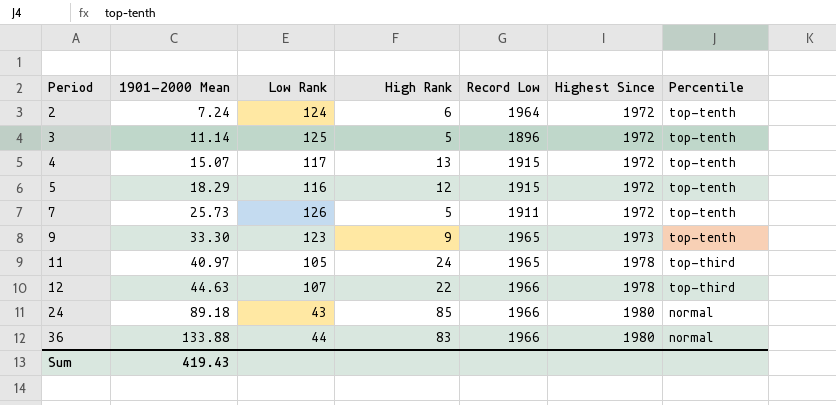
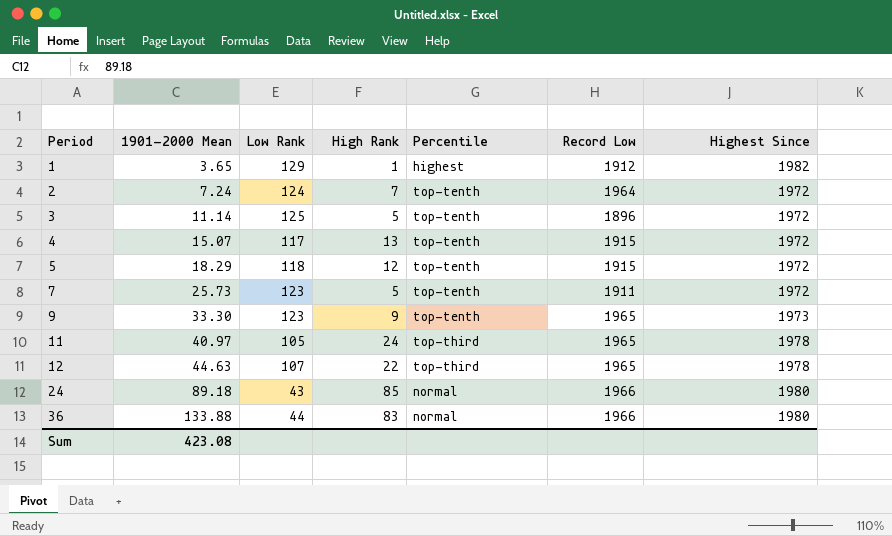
column Percentile | position: 7 -> 5
row 1: none -> 3.65 | 129 | 1 | highest | 1912 | 1982
2 | High Rank: 6 -> 7
5 | Low Rank: 116 -> 118
7 | Low Rank: 126 -> 123
12 | Record Low: 1966 -> 1965
Sum | 1901-2000 Mean: 419.43 -> 423.08

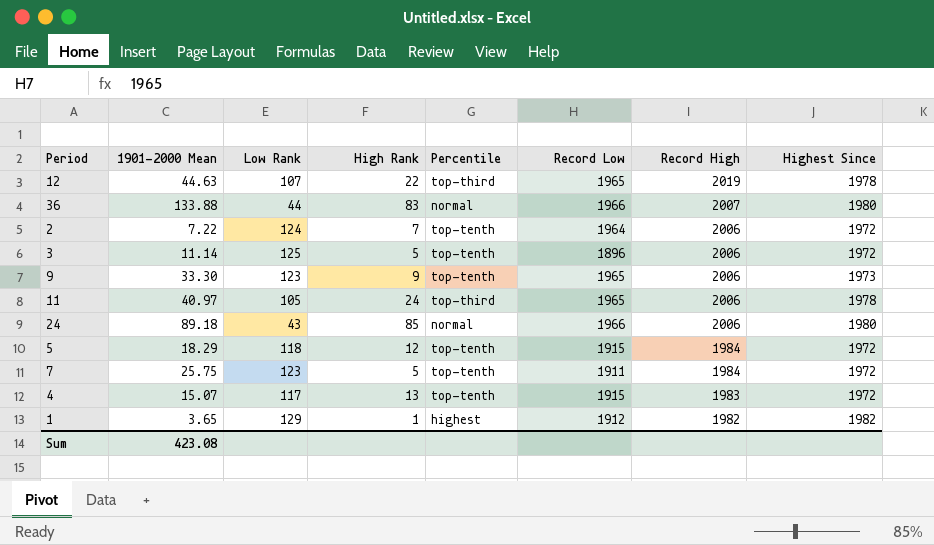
row order: Period ascending -> Record High descending
column Record High | position: none -> 7
2 | 1901-2000 Mean: 7.24 -> 7.22
7 | 1901-2000 Mean: 25.73 -> 25.75

